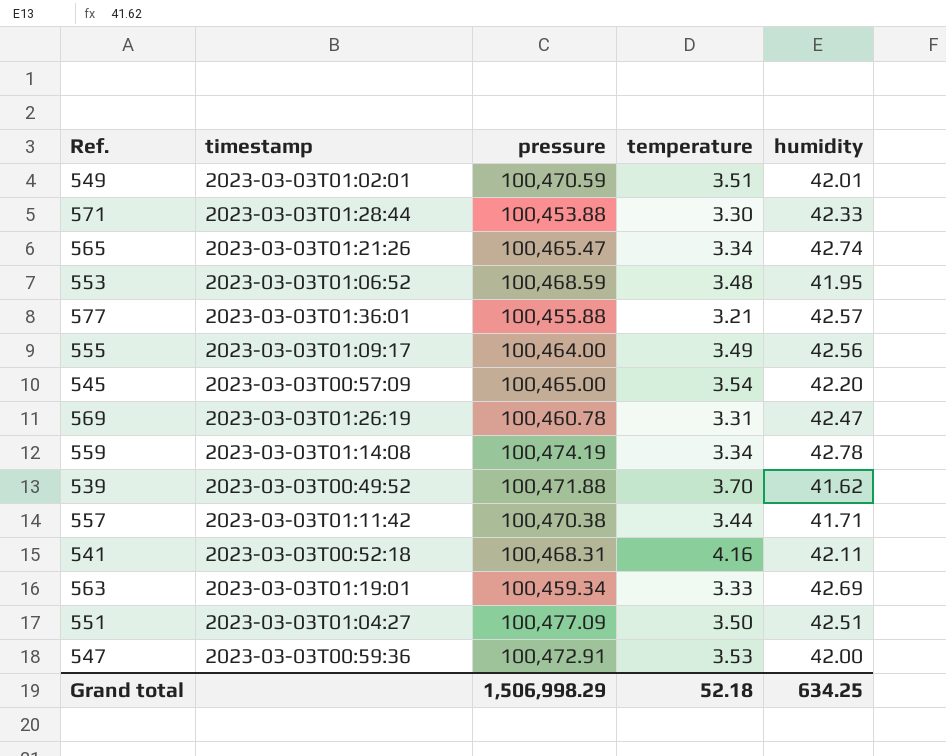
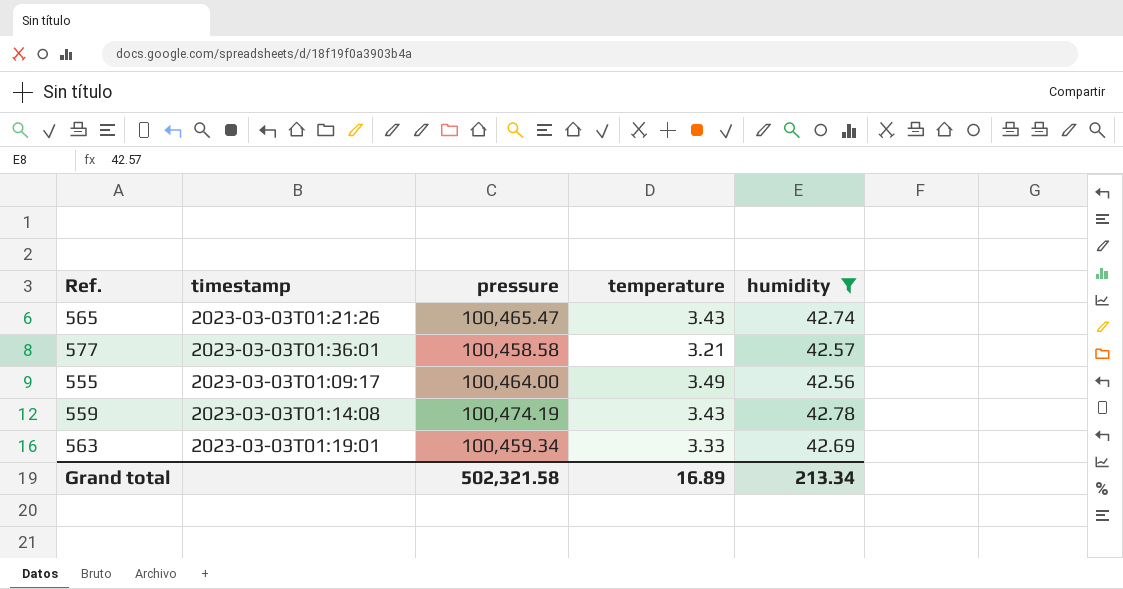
filter: none -> humidity >= 42.56
565 | temperature: 3.34 -> 3.43
577 | pressure: 100,455.88 -> 100,458.58
559 | temperature: 3.34 -> 3.43
Grand total | pressure: 1,506,998.29 -> 502,321.58
Grand total | temperature: 52.18 -> 16.89
Grand total | humidity: 634.25 -> 213.34

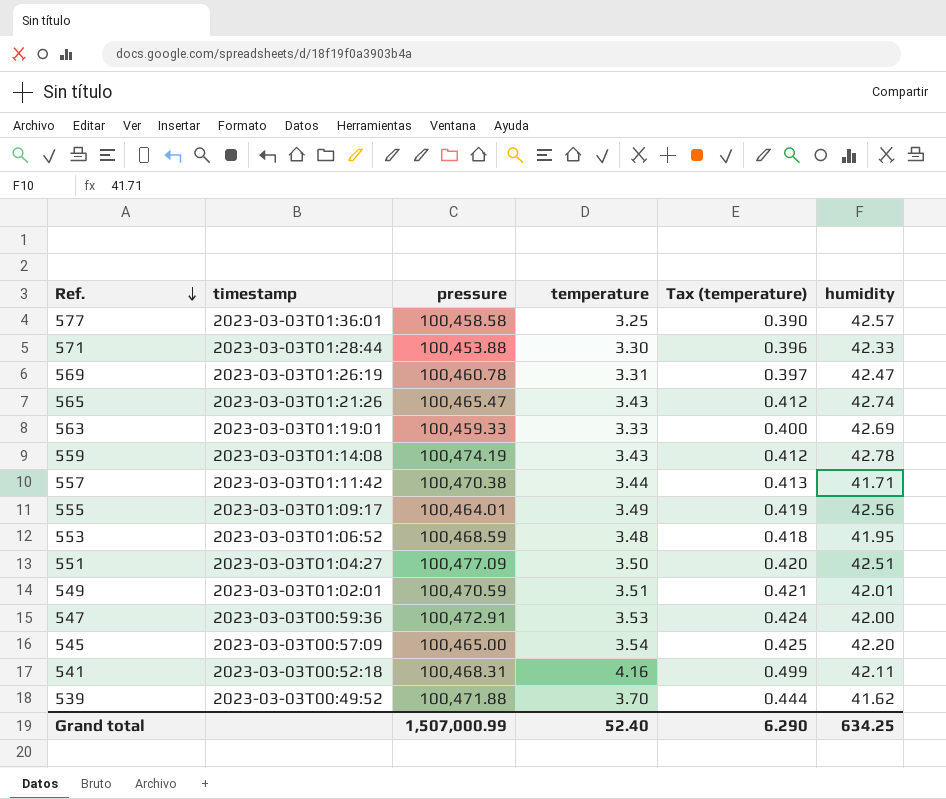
filter: humidity >= 42.56 -> none
row order: none -> Ref. descending
column Tax (temperature) | formula: none -> [temperature] * 0.12
577 | temperature: 3.21 -> 3.25
563 | pressure: 100,459.34 -> 100,459.33
555 | pressure: 100,464.00 -> 100,464.01
Grand total | pressure: 502,321.58 -> 1,507,000.99
Grand total | temperature: 16.89 -> 52.40
Grand total | humidity: 213.34 -> 634.25

